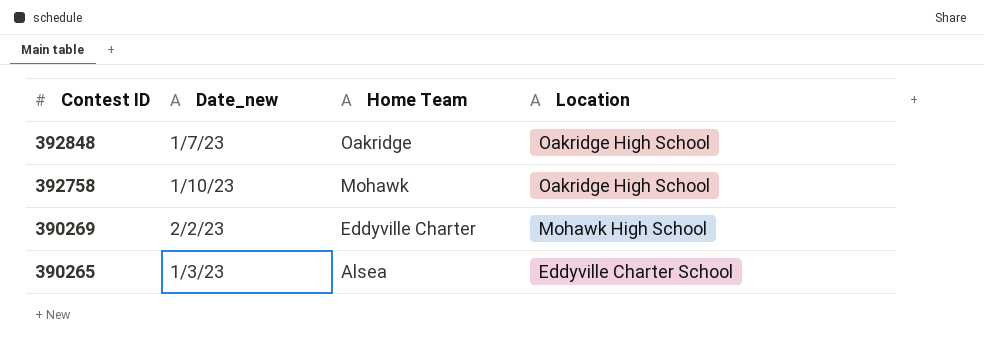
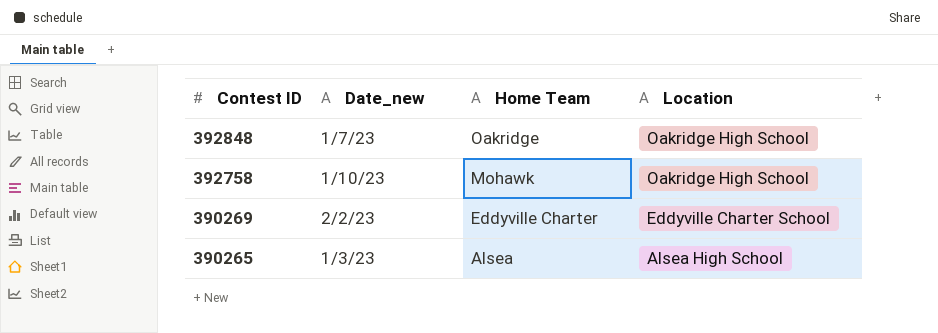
390269 | Location: Mohawk High School -> Eddyville Charter School
390265 | Location: Eddyville Charter School -> Alsea High School

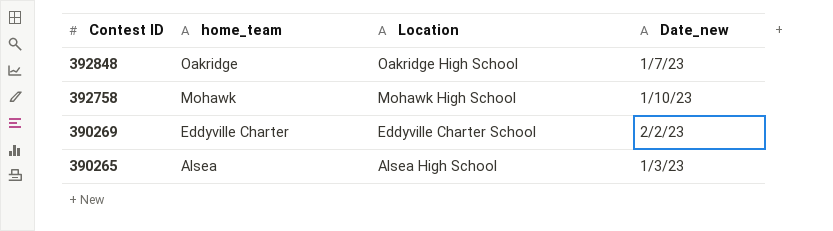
column name: Home Team -> home_team
column Date_new | position: 2 -> 4
392758 | Location: Oakridge High School -> Mohawk High School

